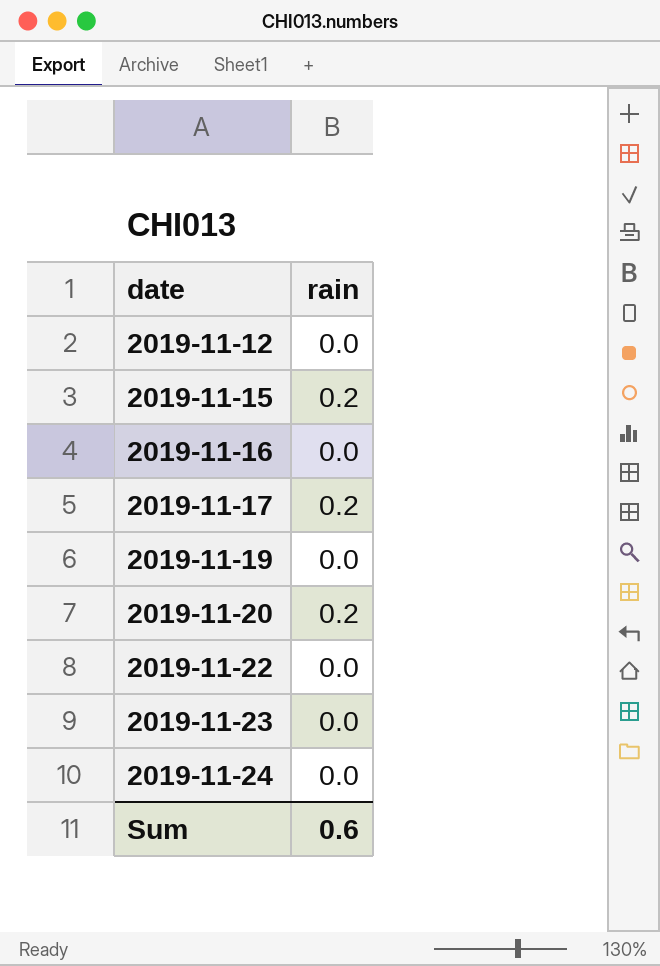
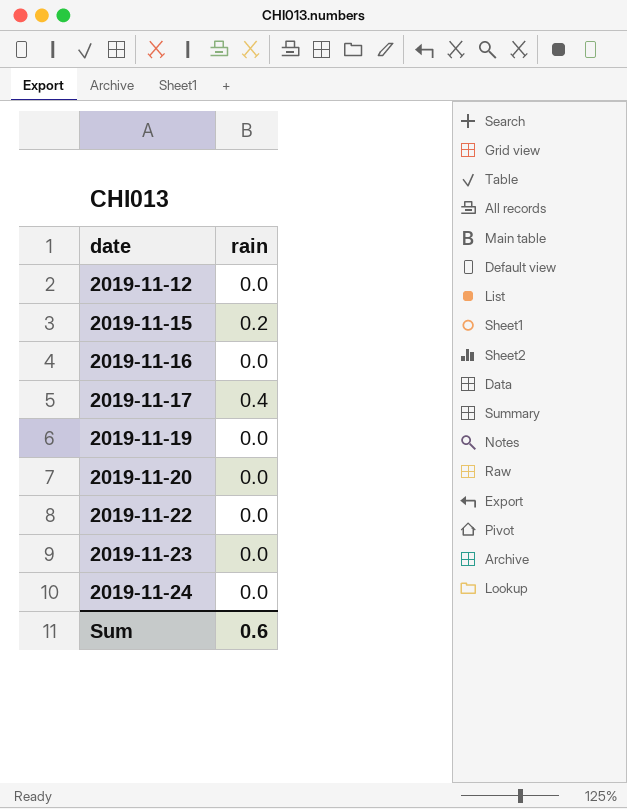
2019-11-17 | rain: 0.2 -> 0.4
2019-11-20 | rain: 0.2 -> 0.0

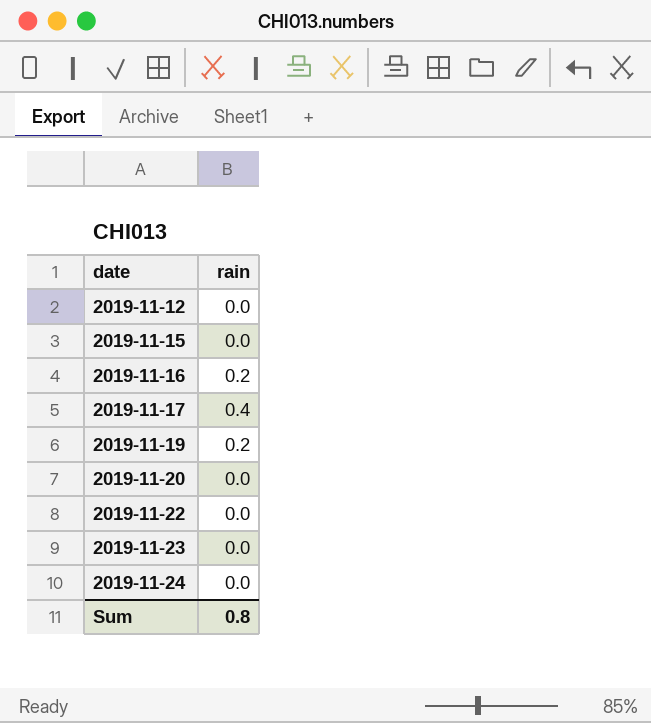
2019-11-15 | rain: 0.2 -> 0.0
2019-11-16 | rain: 0.0 -> 0.2
2019-11-19 | rain: 0.0 -> 0.2
Sum | rain: 0.6 -> 0.8

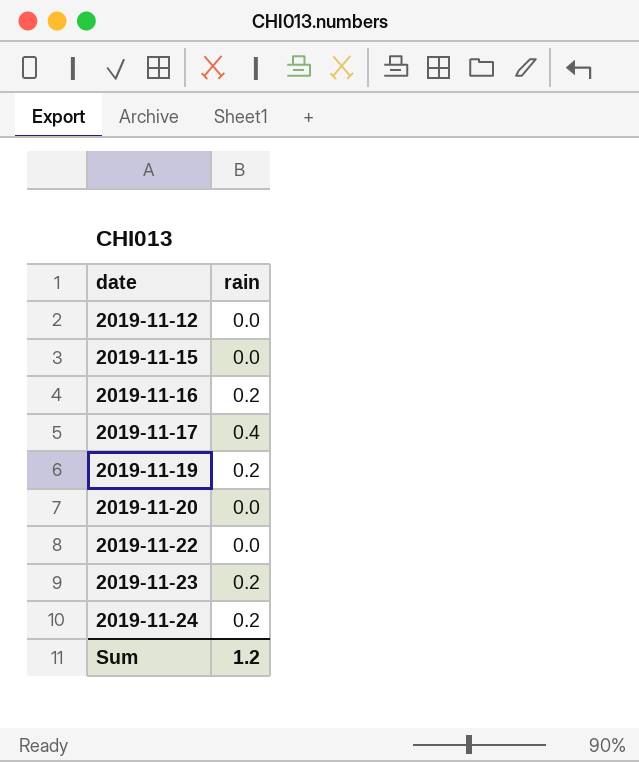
2019-11-23 | rain: 0.0 -> 0.2
2019-11-24 | rain: 0.0 -> 0.2
Sum | rain: 0.8 -> 1.2

